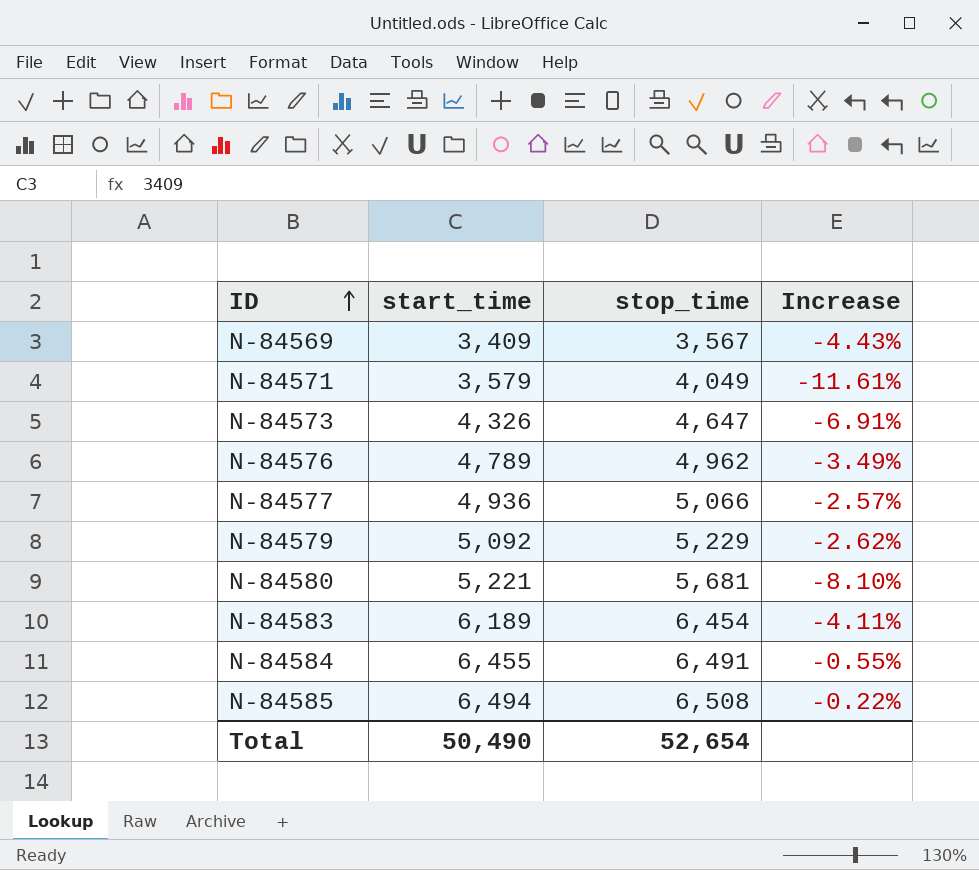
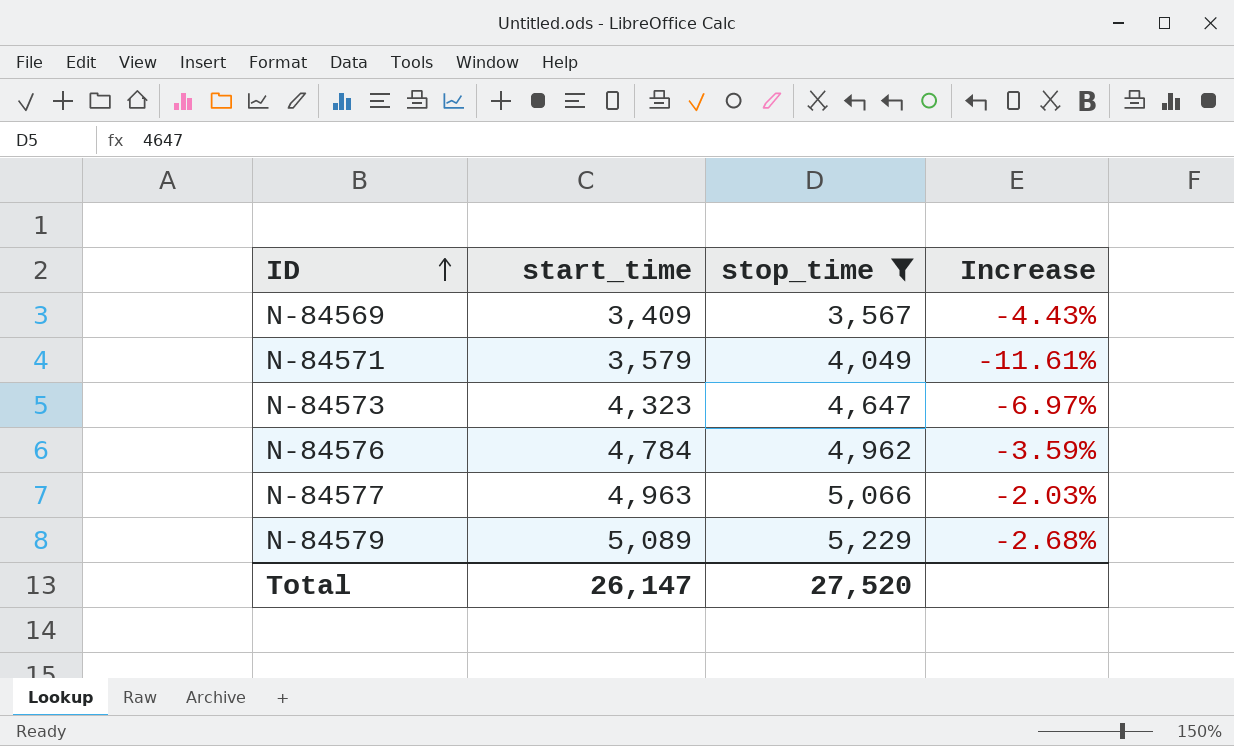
filter: none -> stop_time <= 5,229
N-84573 | start_time: 4,326 -> 4,323
N-84573 | Increase: -6.91% -> -6.97%
N-84576 | start_time: 4,789 -> 4,784
N-84576 | Increase: -3.49% -> -3.59%
N-84577 | start_time: 4,936 -> 4,963
N-84577 | Increase: -2.57% -> -2.03%
N-84579 | start_time: 5,092 -> 5,089
N-84579 | Increase: -2.62% -> -2.68%
Total | start_time: 50,490 -> 26,147
Total | stop_time: 52,654 -> 27,520

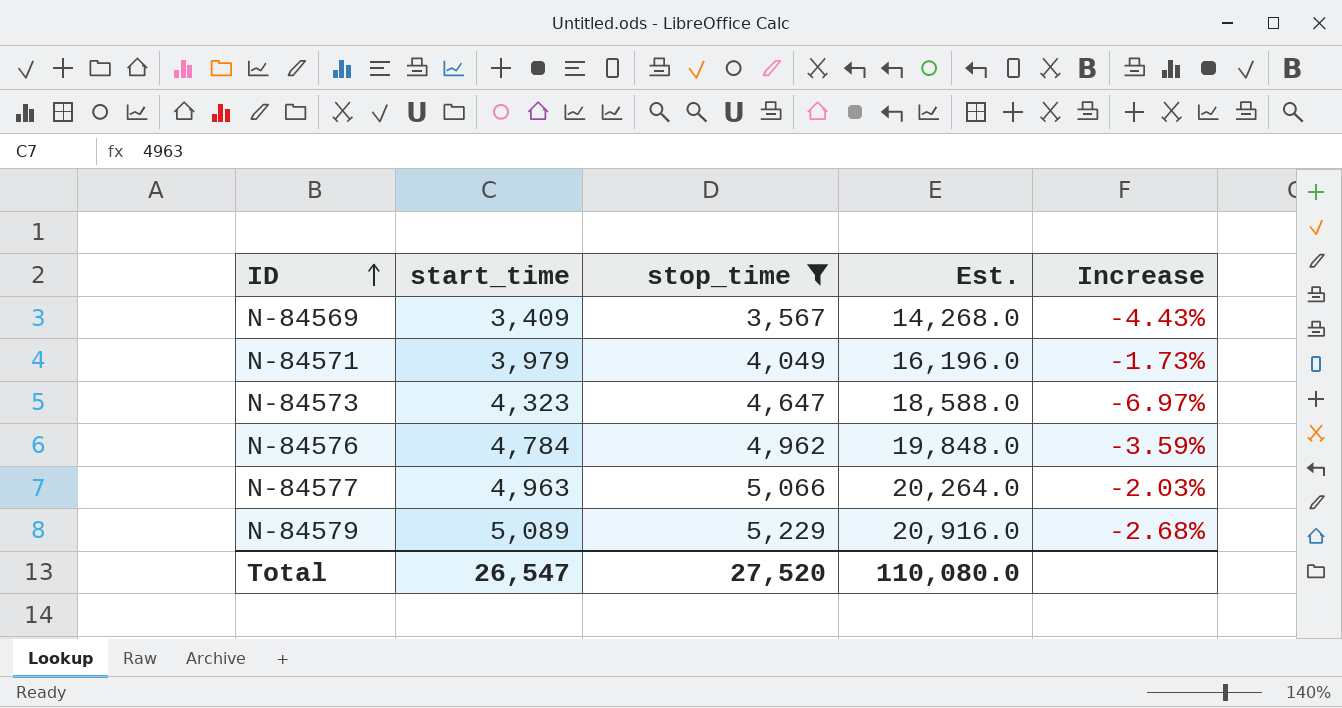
column Est. | formula: none -> [stop_time] * 4
N-84571 | start_time: 3,579 -> 3,979
N-84571 | Increase: -11.61% -> -1.73%
Total | start_time: 26,147 -> 26,547

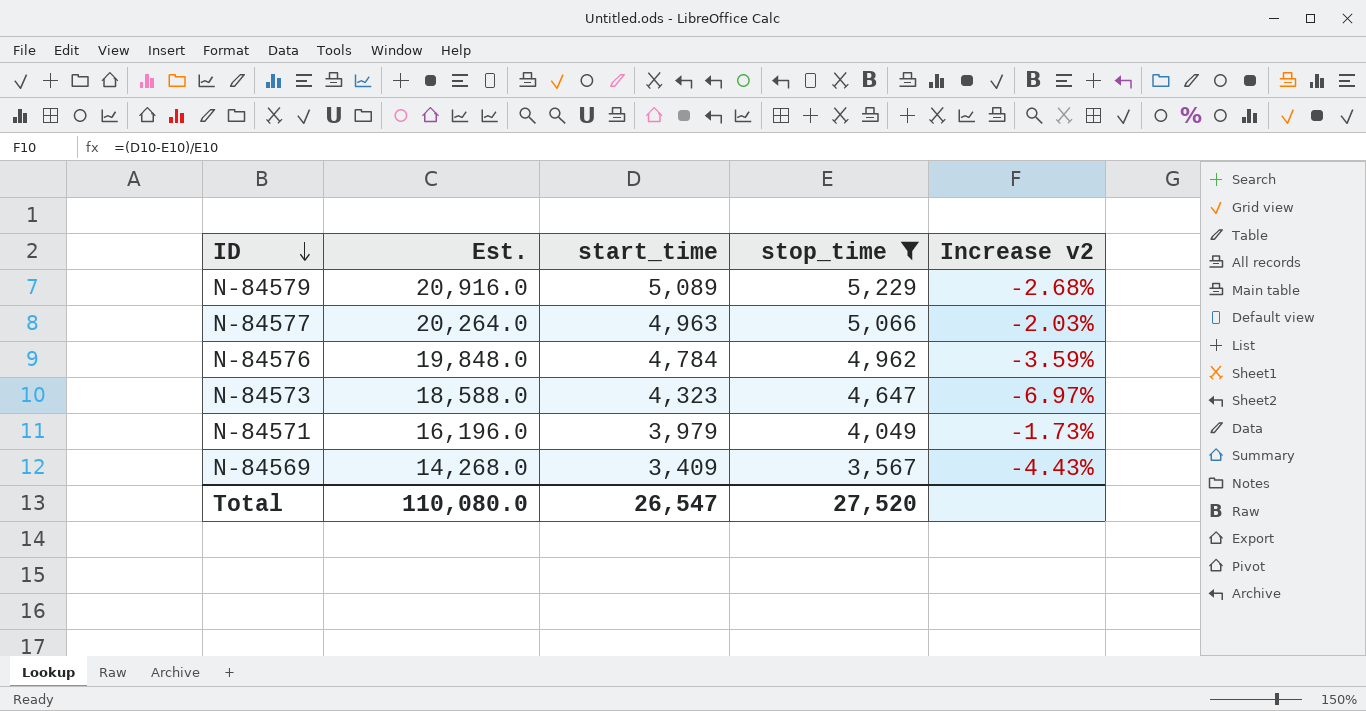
row order: ID ascending -> ID descending
column Est. | position: 4 -> 2
column name: Increase -> Increase v2

